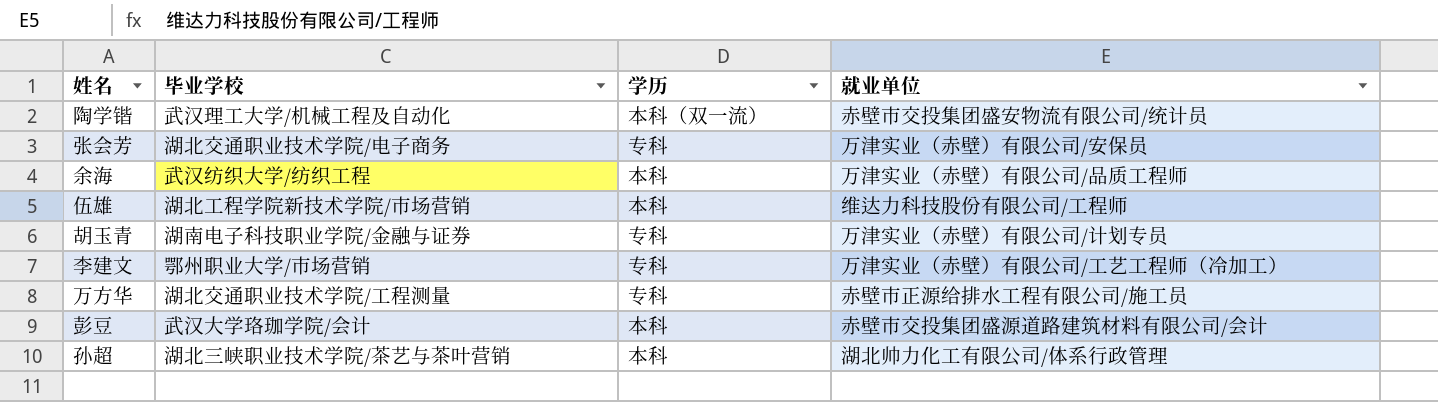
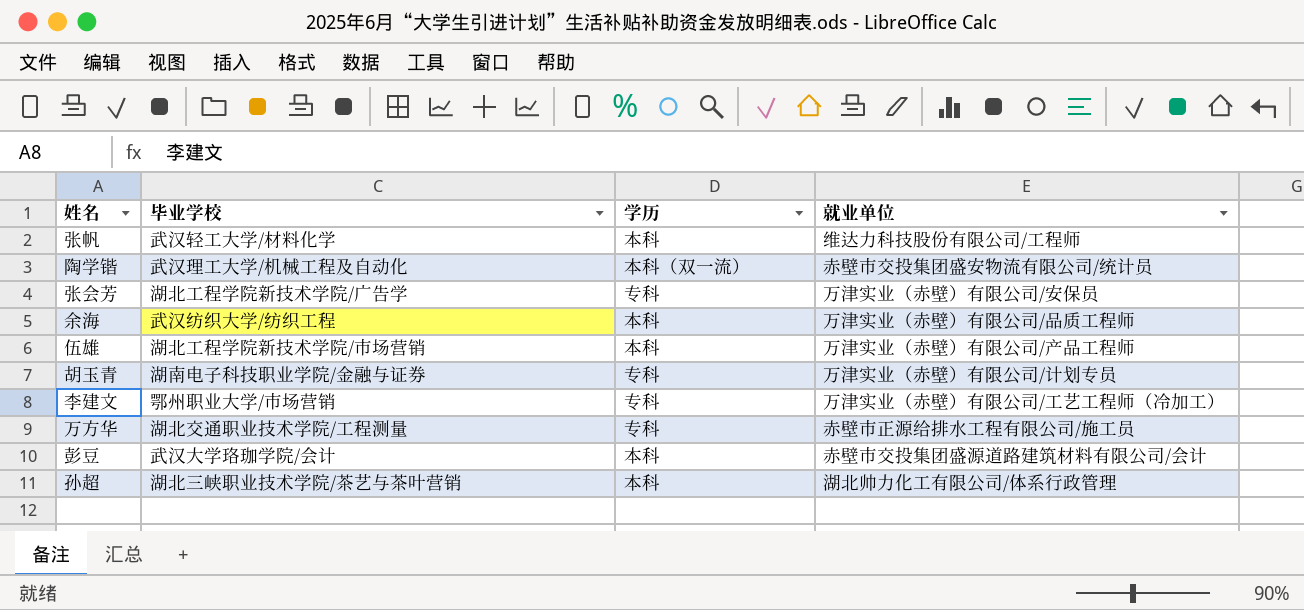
row 张帆: none -> 武汉轻工大学/材料化学 | 本科 | 维达力科技股份有限公司/工程师
张会芳 | 毕业学校: 湖北交通职业技术学院/电子商务 -> 湖北工程学院新技术学院/广告学
伍雄 | 就业单位: 维达力科技股份有限公司/工程师 -> 万津实业（赤壁）有限公司/产品工程师

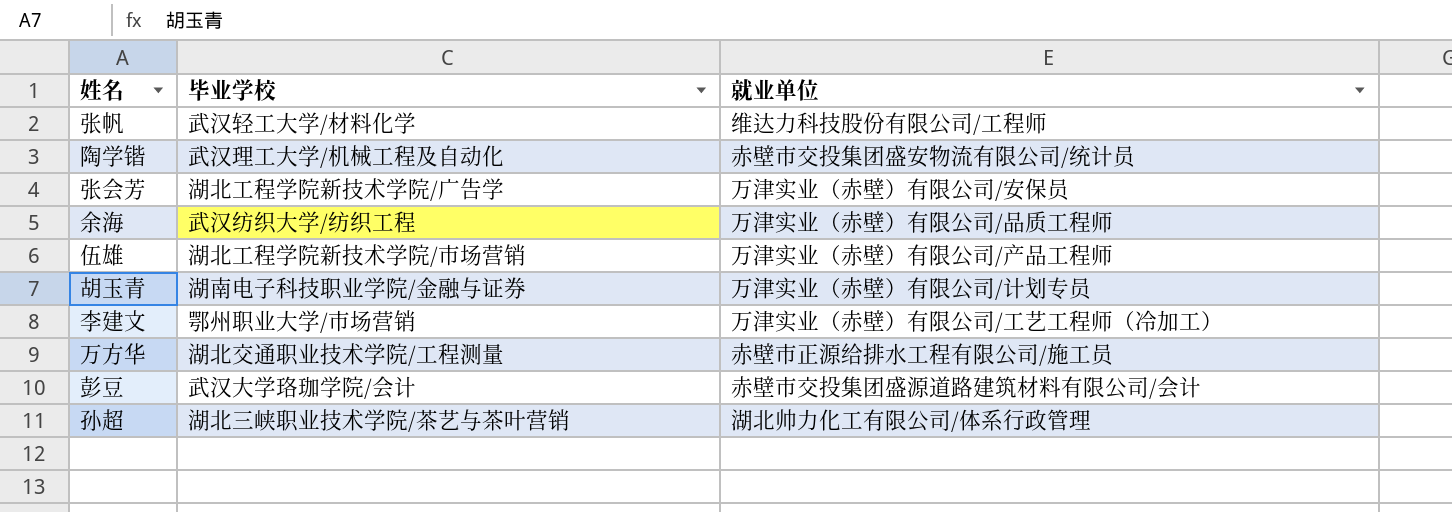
column 学历 | position: 3 -> none

